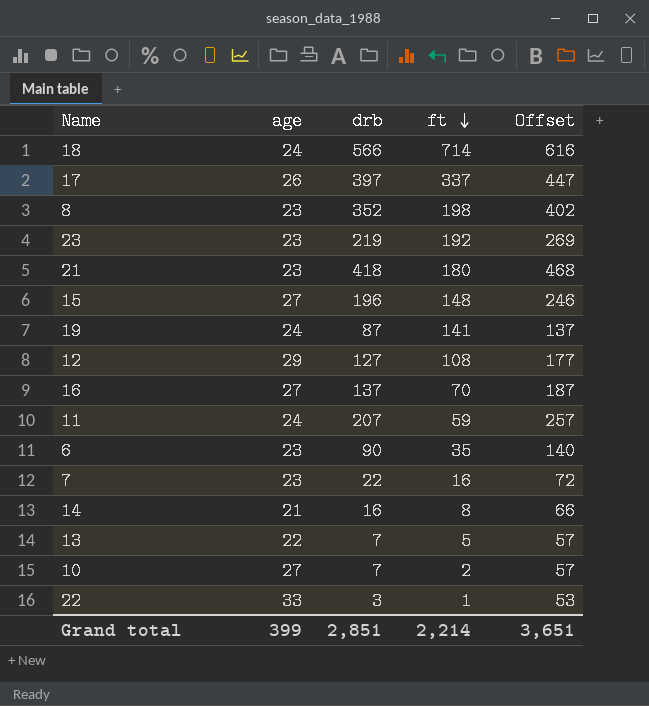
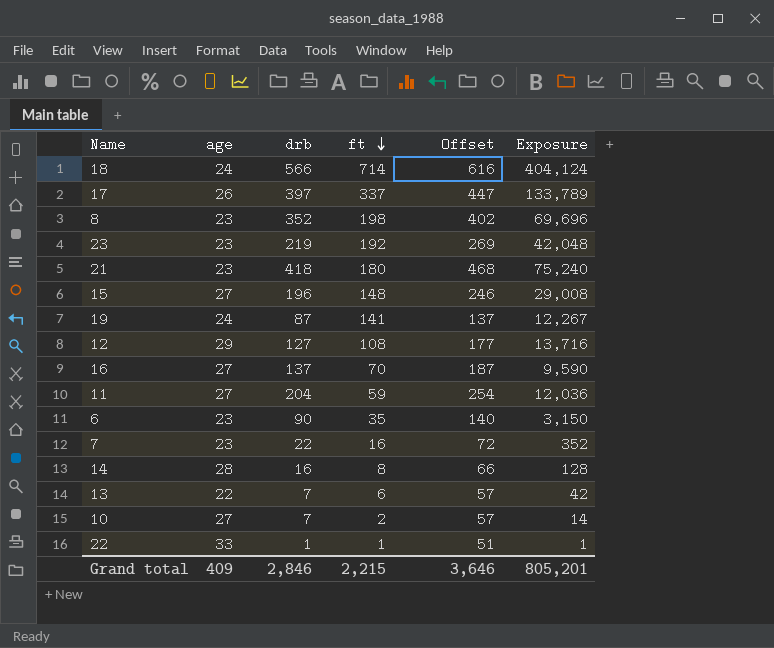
column Exposure | formula: none -> [drb] * [ft]
11 | age: 24 -> 27
11 | drb: 207 -> 204
11 | Offset: 257 -> 254
14 | age: 21 -> 28
13 | ft: 5 -> 6
22 | drb: 3 -> 1
22 | Offset: 53 -> 51
Grand total | age: 399 -> 409
Grand total | drb: 2,851 -> 2,846
Grand total | ft: 2,214 -> 2,215
Grand total | Offset: 3,651 -> 3,646

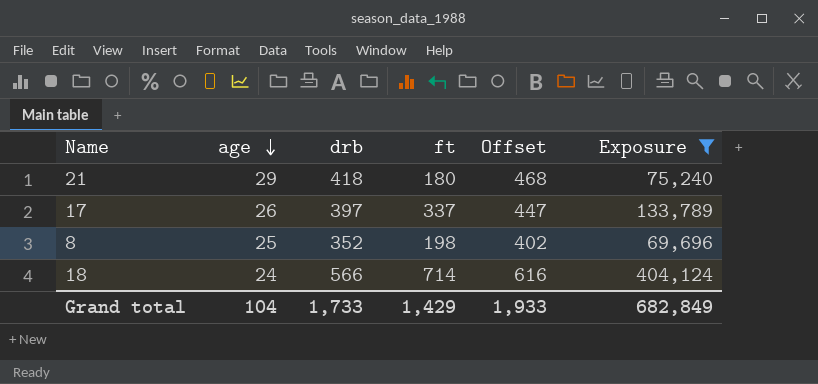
filter: none -> Exposure >= 69,696
row order: ft descending -> age descending
21 | age: 23 -> 29
8 | age: 23 -> 25
Grand total | age: 409 -> 104
Grand total | drb: 2,846 -> 1,733
Grand total | ft: 2,215 -> 1,429
Grand total | Offset: 3,646 -> 1,933
Grand total | Exposure: 805,201 -> 682,849

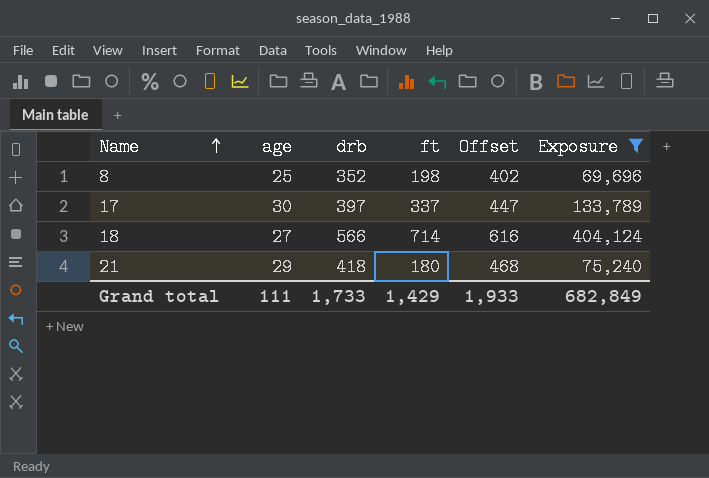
row order: age descending -> Name ascending
17 | age: 26 -> 30
18 | age: 24 -> 27
Grand total | age: 104 -> 111

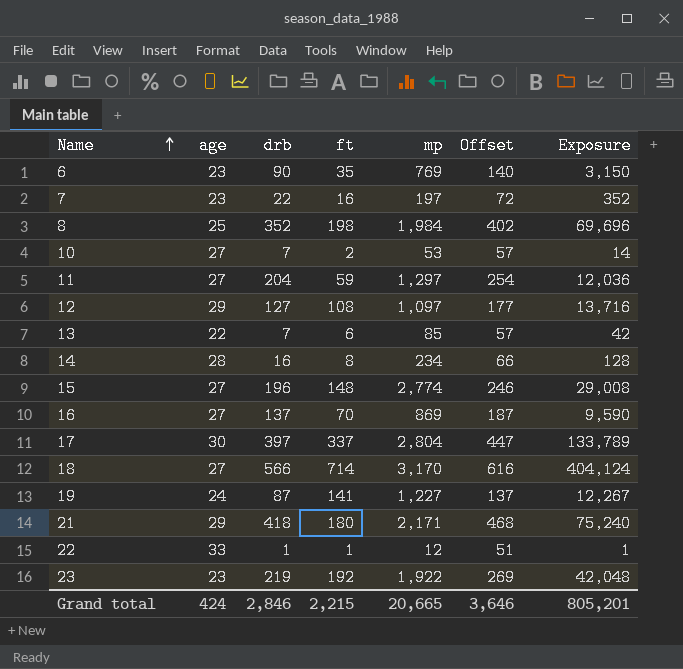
filter: Exposure >= 69,696 -> none
column mp | position: none -> 5
Grand total | age: 111 -> 424
Grand total | drb: 1,733 -> 2,846
Grand total | ft: 1,429 -> 2,215
Grand total | Offset: 1,933 -> 3,646
Grand total | Exposure: 682,849 -> 805,201

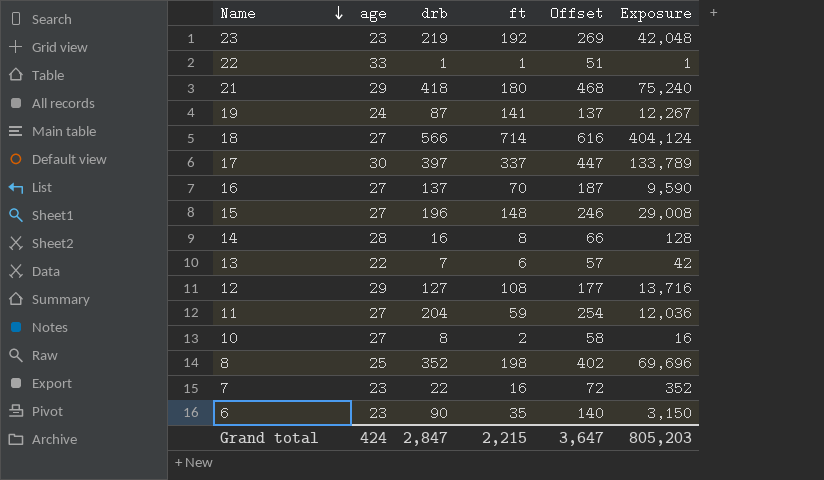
row order: Name ascending -> Name descending
column mp | position: 5 -> none
10 | drb: 7 -> 8
10 | Offset: 57 -> 58
10 | Exposure: 14 -> 16
Grand total | drb: 2,846 -> 2,847
Grand total | Offset: 3,646 -> 3,647
Grand total | Exposure: 805,201 -> 805,203

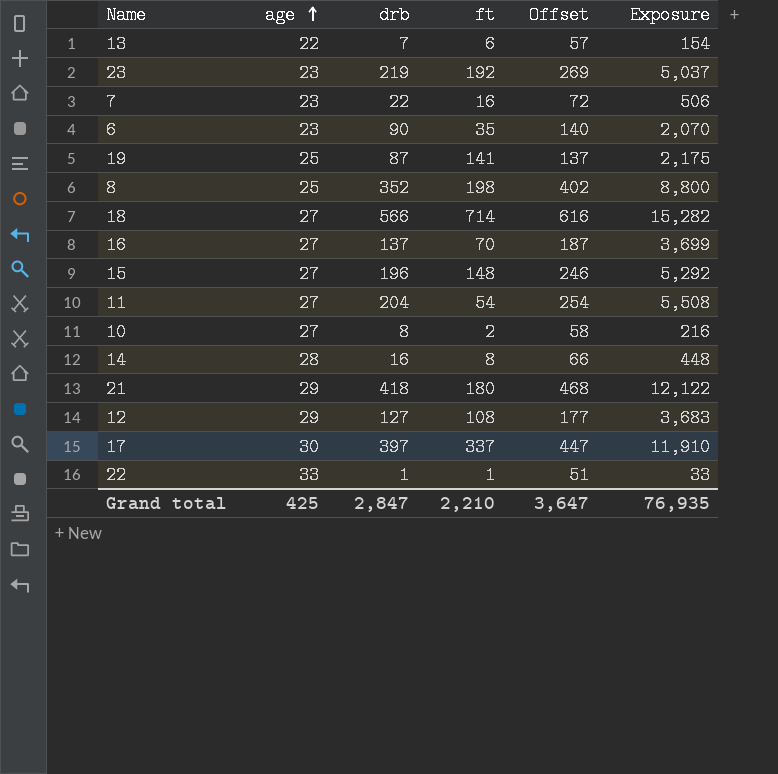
row order: Name descending -> age ascending
column Exposure | formula: [drb] * [ft] -> [age] * [drb]
19 | age: 24 -> 25
11 | ft: 59 -> 54
Grand total | age: 424 -> 425
Grand total | ft: 2,215 -> 2,210
Grand total | Exposure: 805,203 -> 76,935

